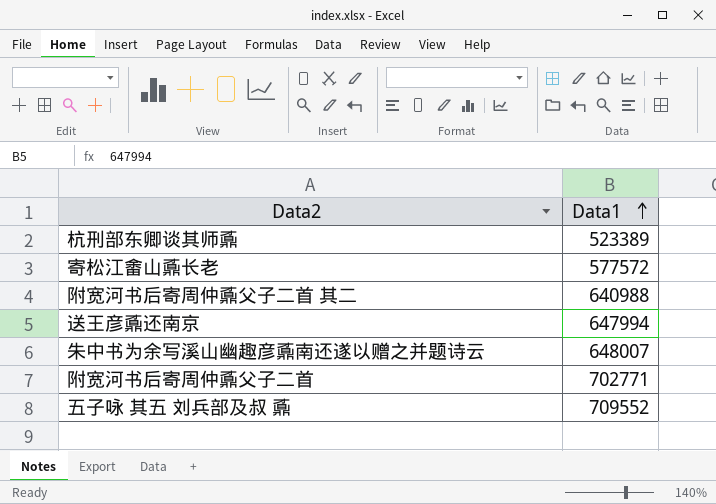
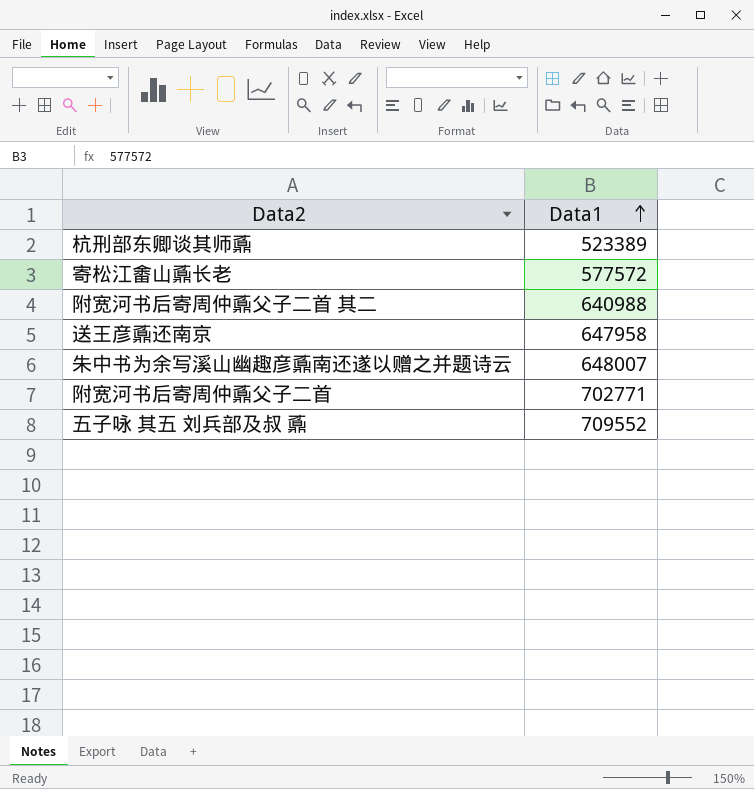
送王彦鼒还南京 | Data1: 647994 -> 647958

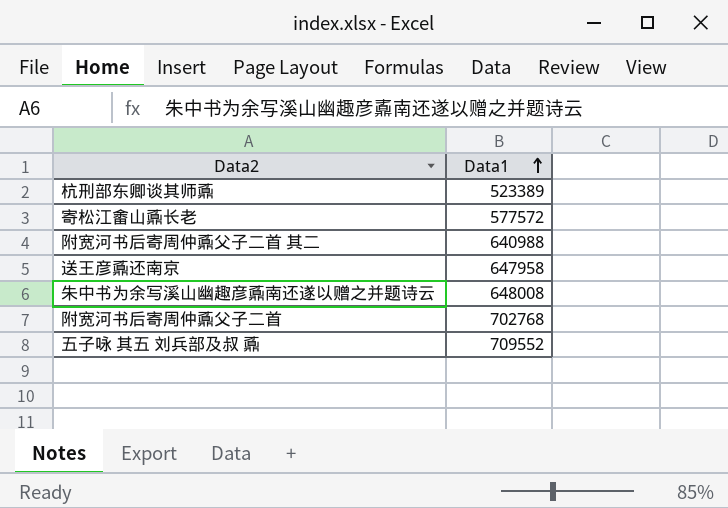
朱中书为余写溪山幽趣彦鼒南还遂以赠之并题诗云 | Data1: 648007 -> 648008
附宽河书后寄周仲鼒父子二首 | Data1: 702771 -> 702768

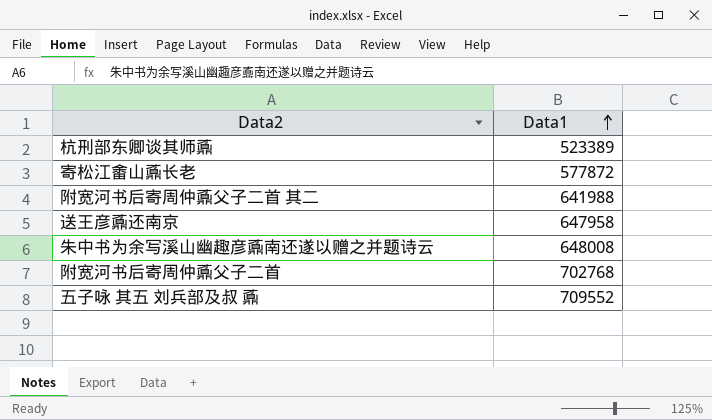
寄松江畬山鼒长老 | Data1: 577572 -> 577872
附宽河书后寄周仲鼒父子二首 其二 | Data1: 640988 -> 641988

